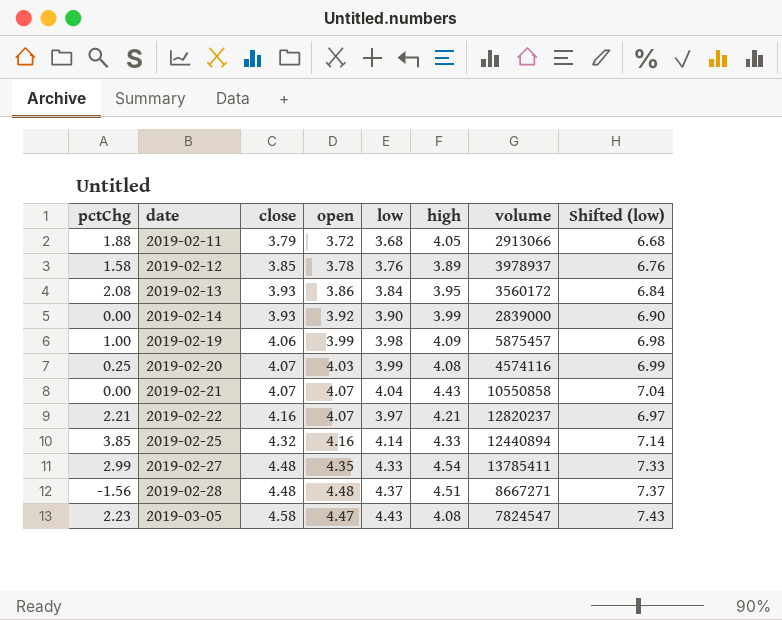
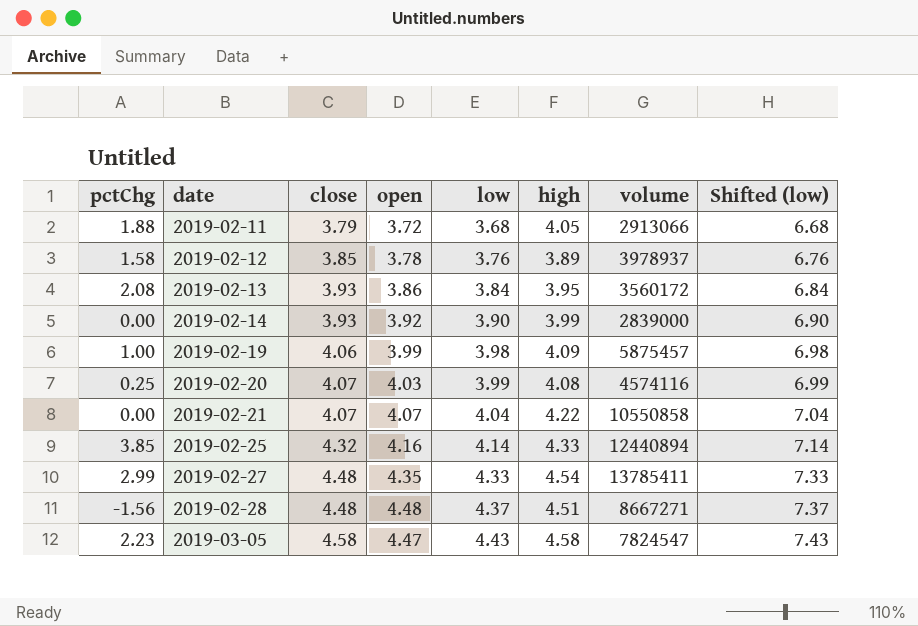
row 2019-02-22: 2.21 | 4.16 | 4.07 | 3.97 | 4.21 | 12820237 | 6.97 -> none
2019-02-21 | high: 4.43 -> 4.22
2019-03-05 | high: 4.08 -> 4.58

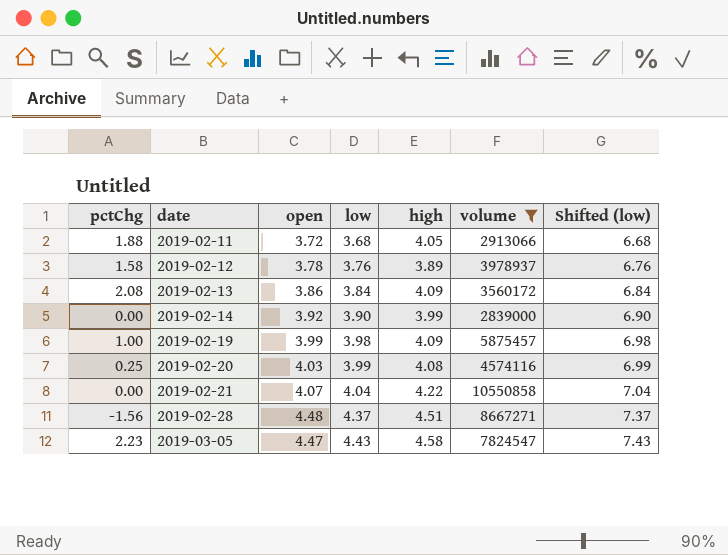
filter: none -> volume <= 10550858
column close | position: 3 -> none
2019-02-13 | high: 3.95 -> 4.09

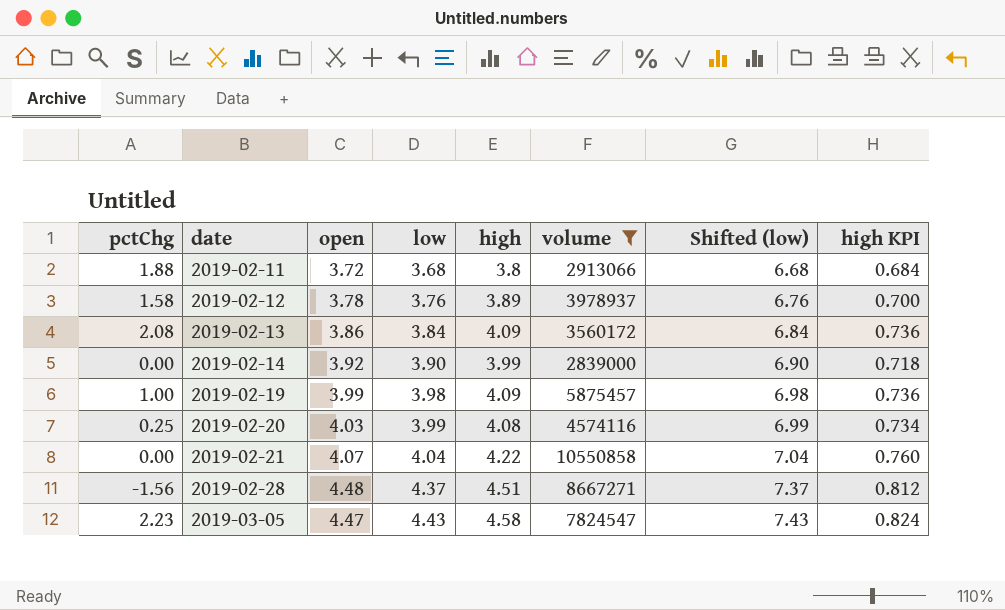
column high KPI | formula: none -> [high] * 0.18
2019-02-11 | high: 4.05 -> 3.8

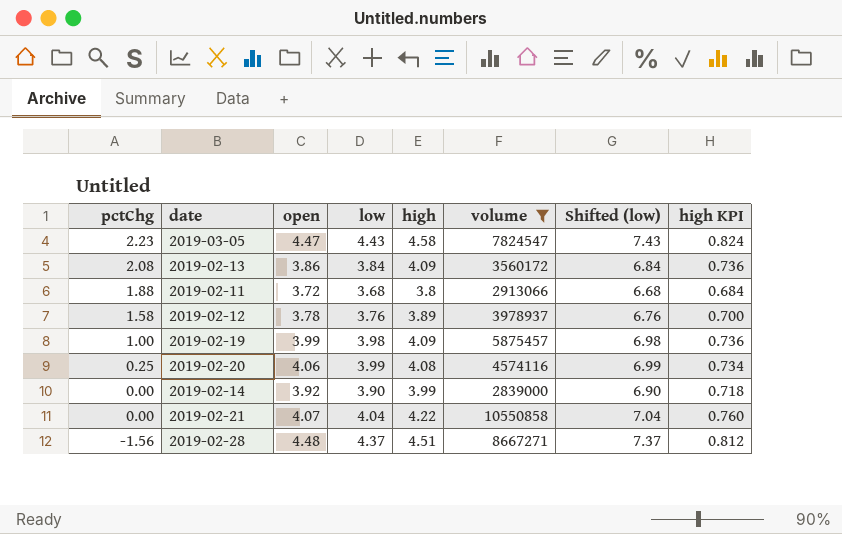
row order: date ascending -> pctChg descending
2019-02-20 | open: 4.03 -> 4.06

